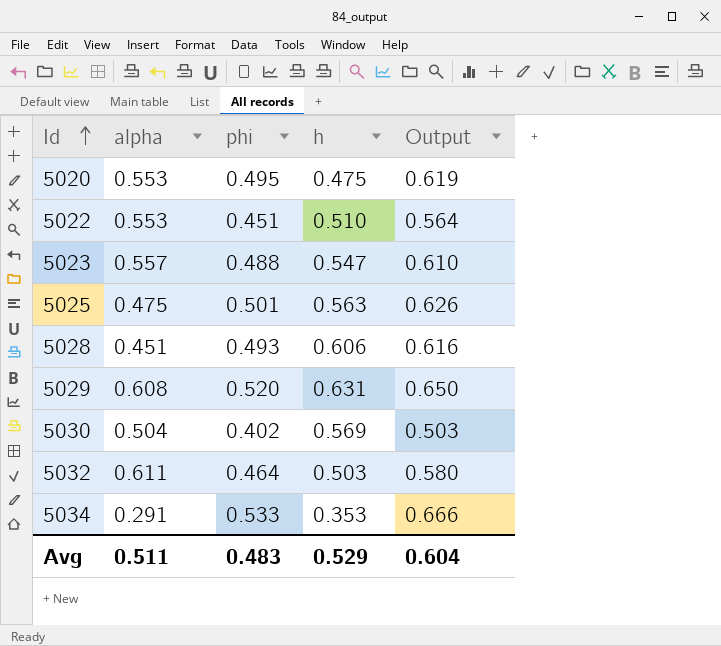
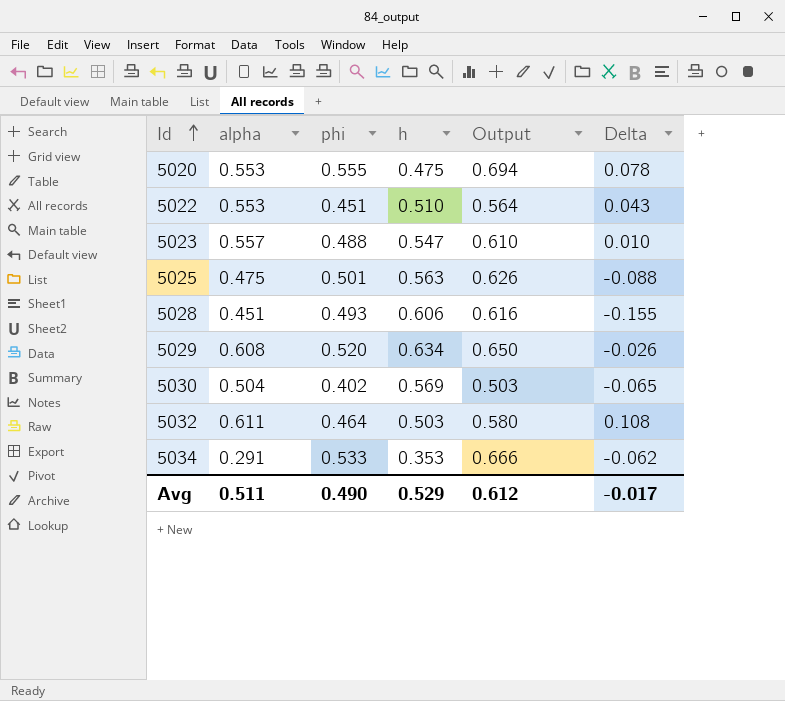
column Delta | formula: none -> [alpha] - [h]
5020 | phi: 0.495 -> 0.555
5020 | Output: 0.619 -> 0.694
5029 | h: 0.631 -> 0.634
Avg | phi: 0.483 -> 0.490
Avg | Output: 0.604 -> 0.612

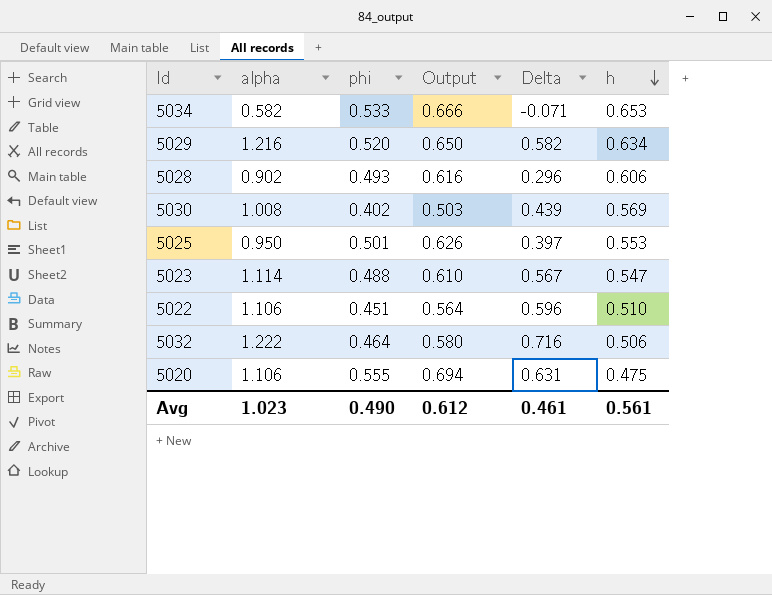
row order: Id ascending -> h descending
column h | position: 4 -> 6
5034 | alpha: 0.291 -> 0.582
5034 | Delta: -0.062 -> -0.071
5034 | h: 0.353 -> 0.653
5029 | alpha: 0.608 -> 1.216
5029 | Delta: -0.026 -> 0.582
5028 | alpha: 0.451 -> 0.902
5028 | Delta: -0.155 -> 0.296
5030 | alpha: 0.504 -> 1.008
5030 | Delta: -0.065 -> 0.439
5025 | alpha: 0.475 -> 0.950
5025 | Delta: -0.088 -> 0.397
5025 | h: 0.563 -> 0.553
5023 | alpha: 0.557 -> 1.114
5023 | Delta: 0.010 -> 0.567
5022 | alpha: 0.553 -> 1.106
5022 | Delta: 0.043 -> 0.596
5032 | alpha: 0.611 -> 1.222
5032 | Delta: 0.108 -> 0.716
5032 | h: 0.503 -> 0.506
5020 | alpha: 0.553 -> 1.106
5020 | Delta: 0.078 -> 0.631
Avg | alpha: 0.511 -> 1.023
Avg | Delta: -0.017 -> 0.461
Avg | h: 0.529 -> 0.561

